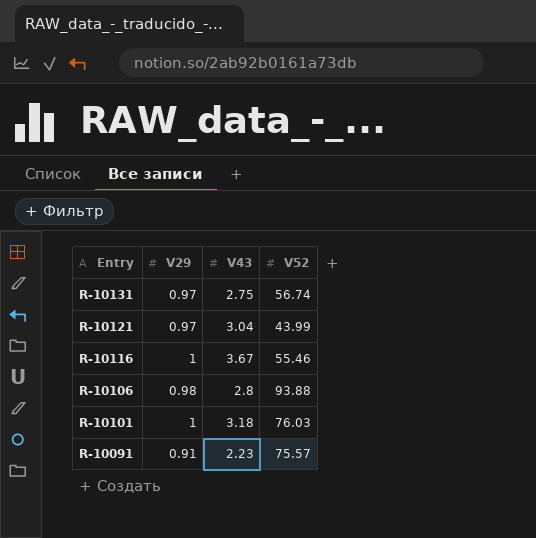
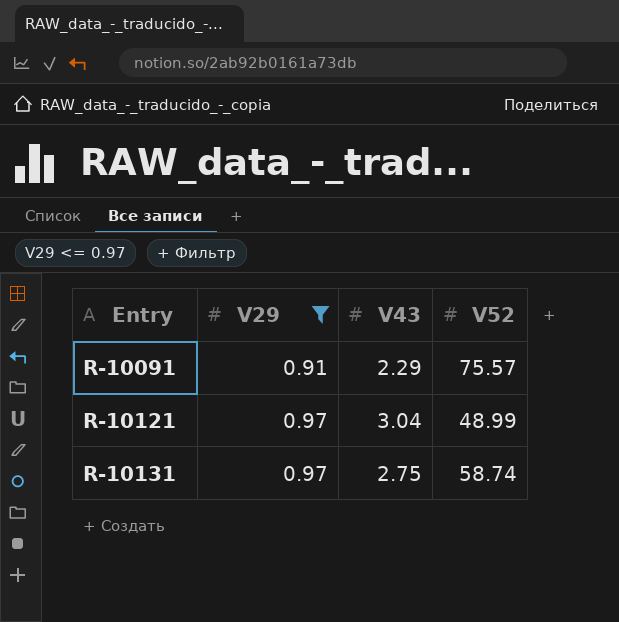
filter: none -> V29 <= 0.97
row order: Entry descending -> Entry ascending
R-10091 | V43: 2.23 -> 2.29
R-10121 | V52: 43.99 -> 48.99
R-10131 | V52: 56.74 -> 58.74

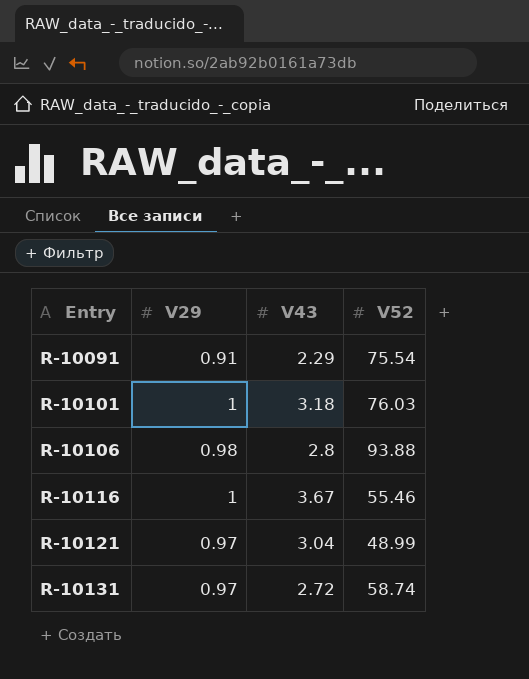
filter: V29 <= 0.97 -> none
R-10091 | V52: 75.57 -> 75.54
R-10131 | V43: 2.75 -> 2.72

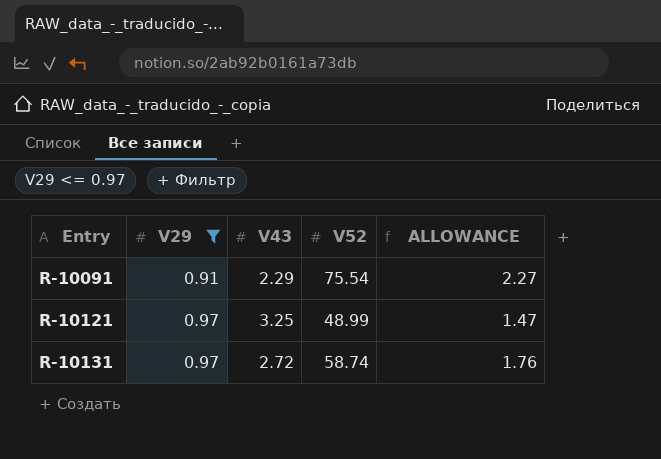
filter: none -> V29 <= 0.97
column ALLOWANCE | formula: none -> [V52] * 0.03
R-10121 | V43: 3.04 -> 3.25

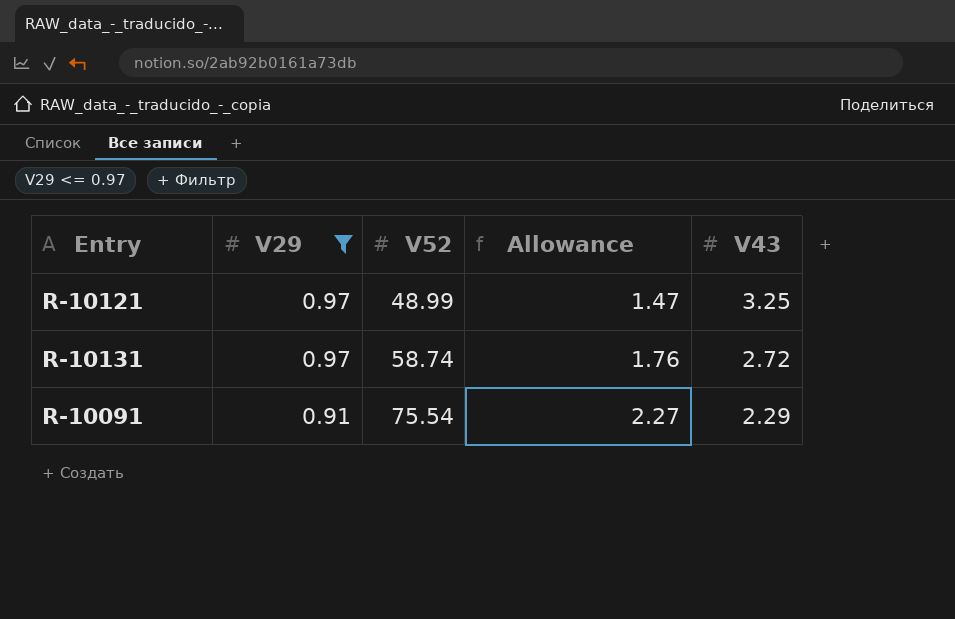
row order: Entry ascending -> V29 descending
column name: ALLOWANCE -> Allowance
column V43 | position: 3 -> 5

